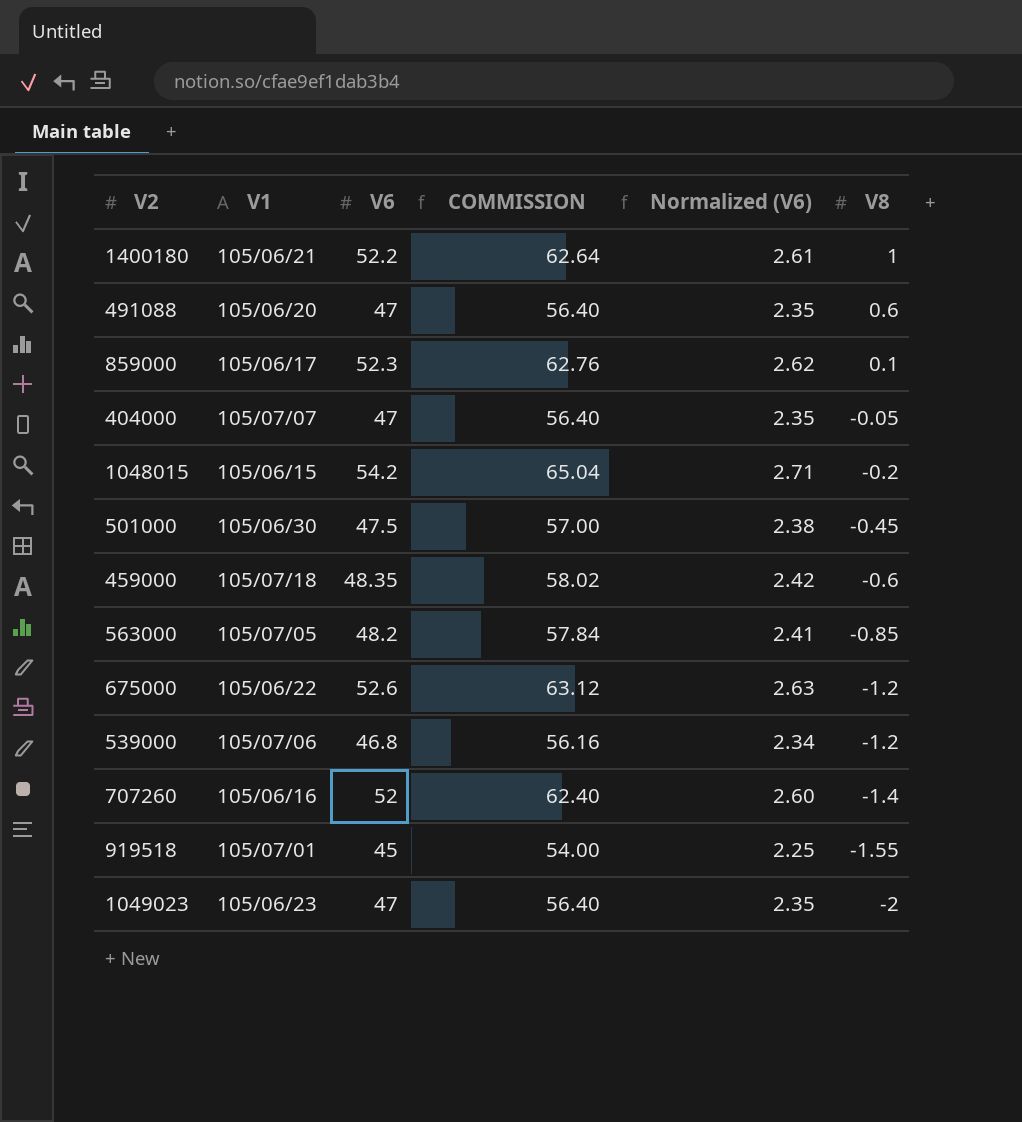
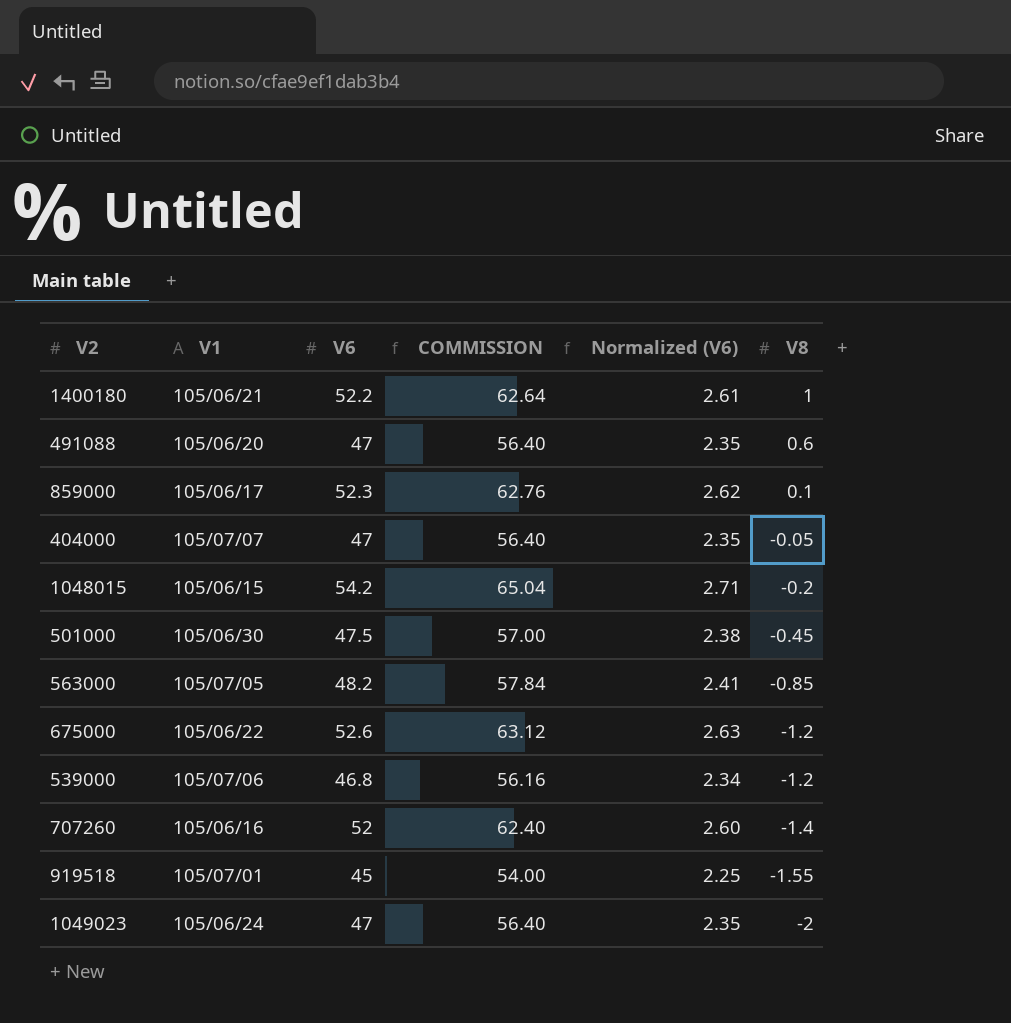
row 459000: 105/07/18 | 48.35 | 58.02 | 2.42 | -0.6 -> none
1049023 | V1: 105/06/23 -> 105/06/24

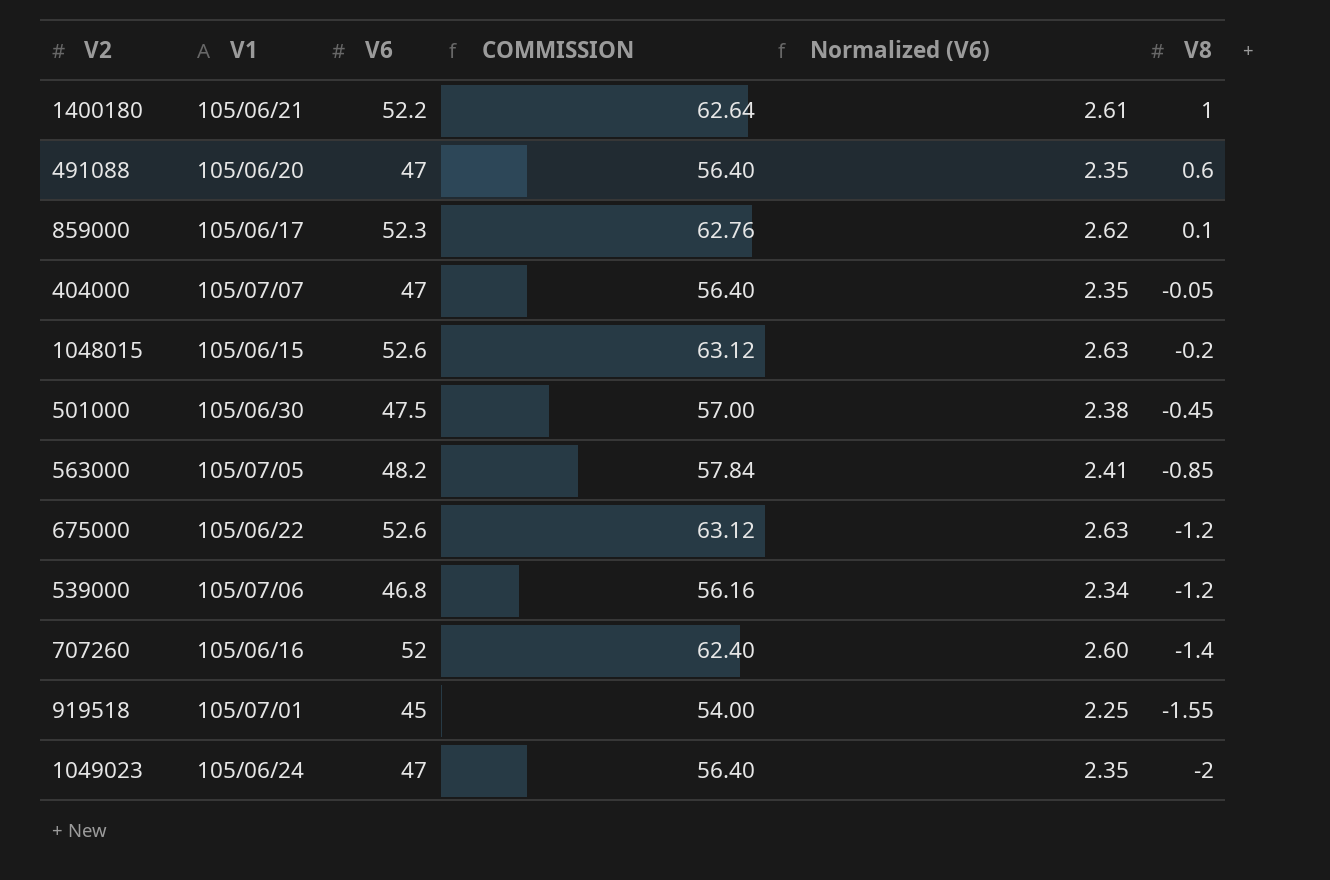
1048015 | V6: 54.2 -> 52.6
1048015 | COMMISSION: 65.04 -> 63.12
1048015 | Normalized (V6): 2.71 -> 2.63

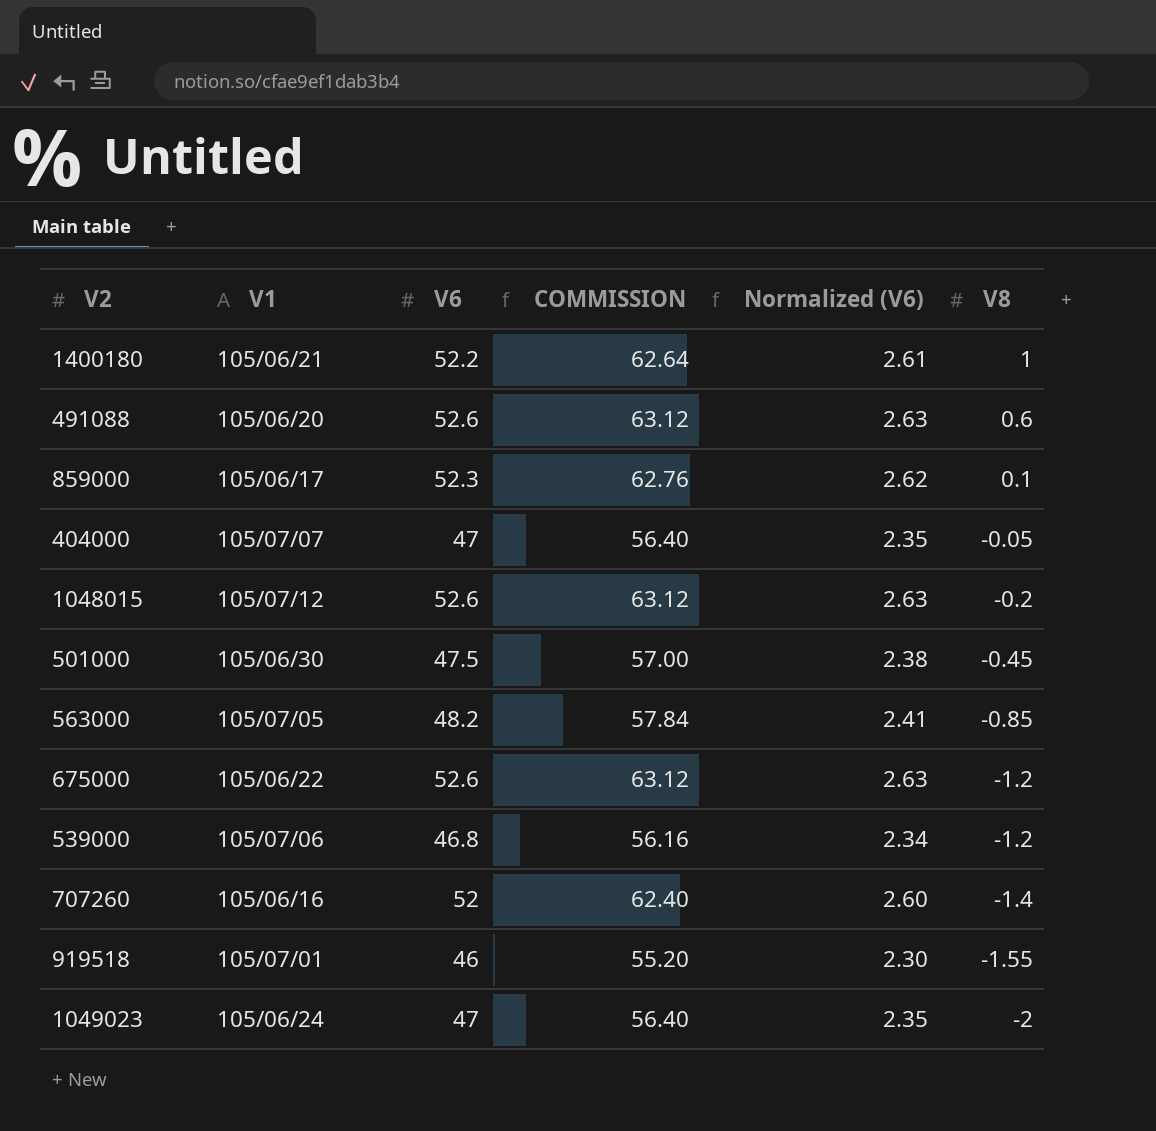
491088 | V6: 47 -> 52.6
491088 | COMMISSION: 56.40 -> 63.12
491088 | Normalized (V6): 2.35 -> 2.63
1048015 | V1: 105/06/15 -> 105/07/12
919518 | V6: 45 -> 46
919518 | COMMISSION: 54.00 -> 55.20
919518 | Normalized (V6): 2.25 -> 2.30

